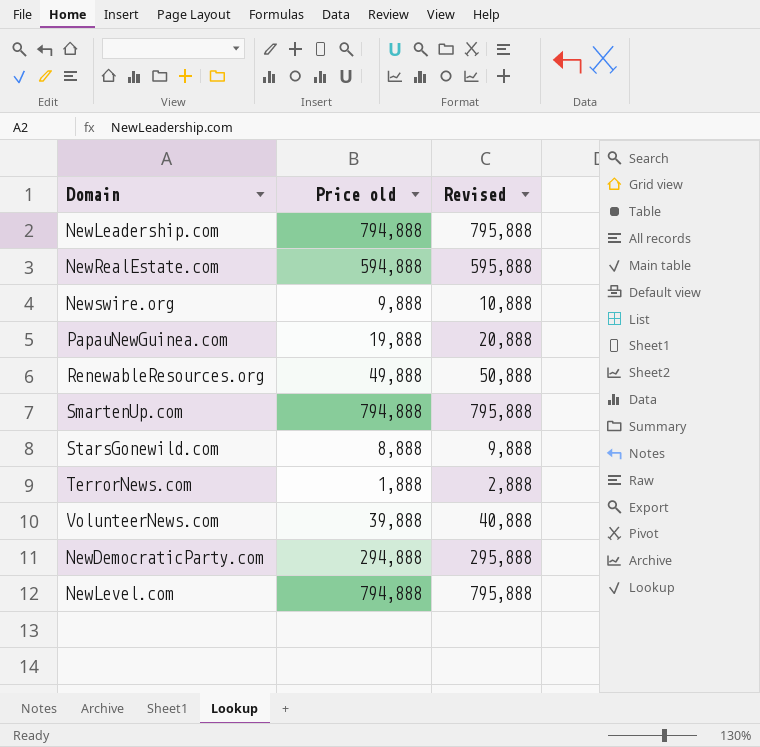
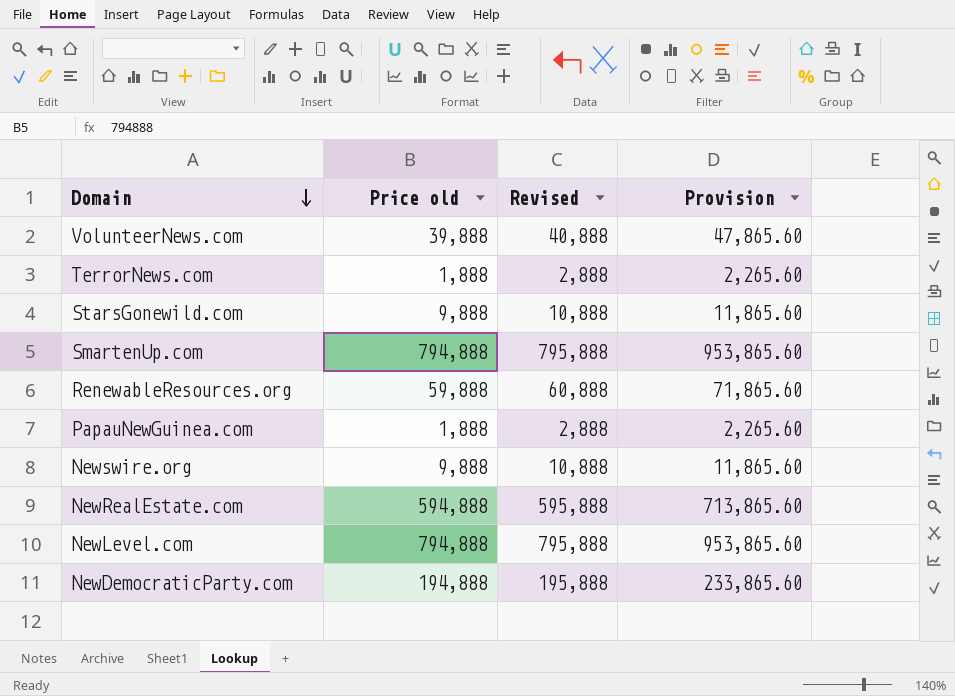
row order: none -> Domain descending
column Provision | formula: none -> [Price old] * 1.2
row NewLeadership.com: 794,888 | 795,888 -> none
StarsGonewild.com | Price old: 8,888 -> 9,888
StarsGonewild.com | Revised: 9,888 -> 10,888
RenewableResources.org | Price old: 49,888 -> 59,888
RenewableResources.org | Revised: 50,888 -> 60,888
PapauNewGuinea.com | Price old: 19,888 -> 1,888
PapauNewGuinea.com | Revised: 20,888 -> 2,888
NewDemocraticParty.com | Price old: 294,888 -> 194,888
NewDemocraticParty.com | Revised: 295,888 -> 195,888

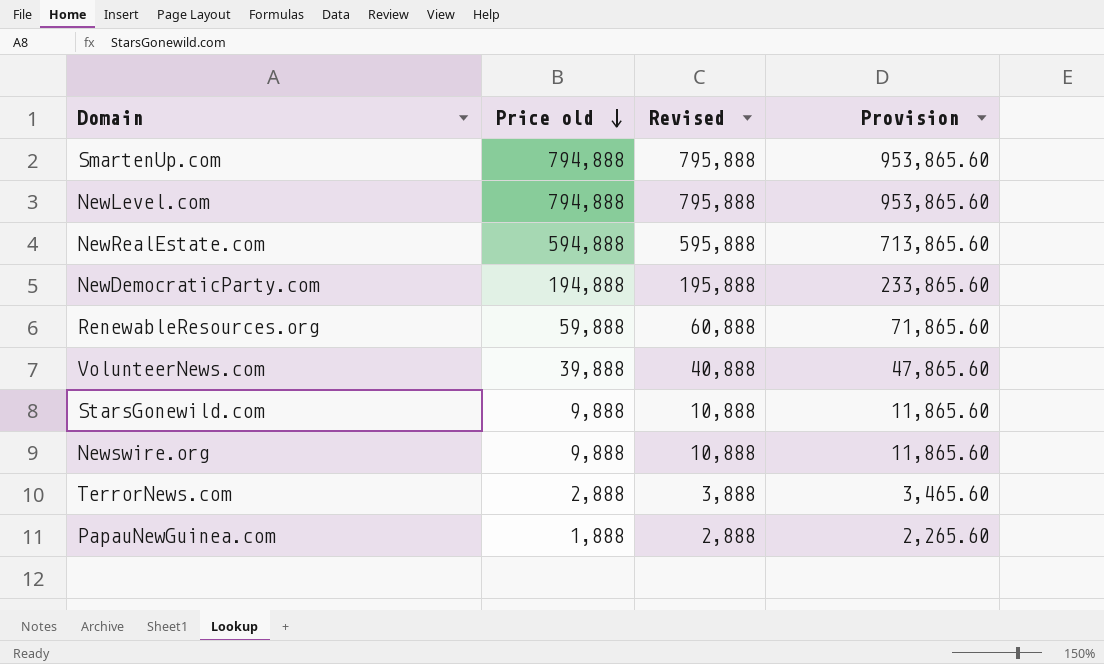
row order: Domain descending -> Price old descending
TerrorNews.com | Price old: 1,888 -> 2,888
TerrorNews.com | Revised: 2,888 -> 3,888
TerrorNews.com | Provision: 2,265.60 -> 3,465.60

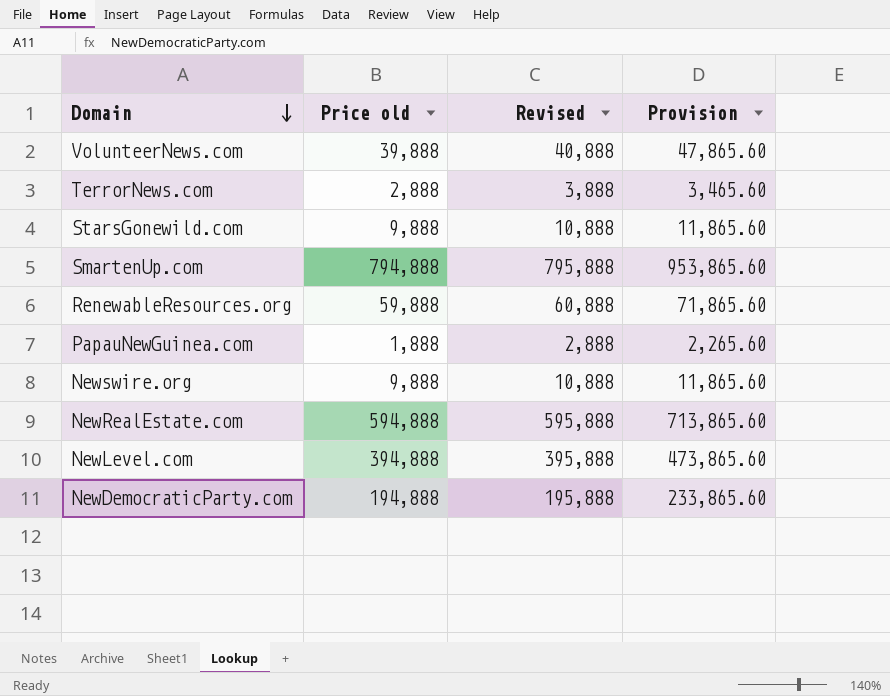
row order: Price old descending -> Domain descending
NewLevel.com | Price old: 794,888 -> 394,888
NewLevel.com | Revised: 795,888 -> 395,888
NewLevel.com | Provision: 953,865.60 -> 473,865.60

